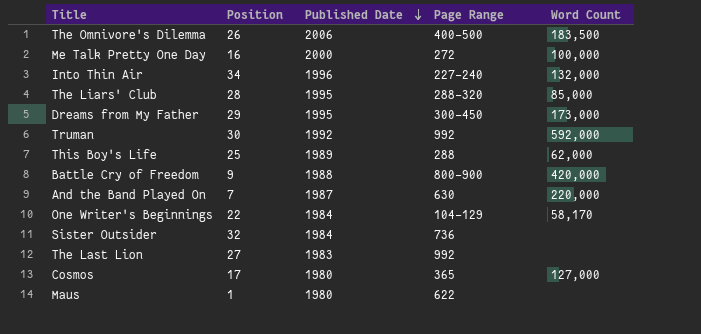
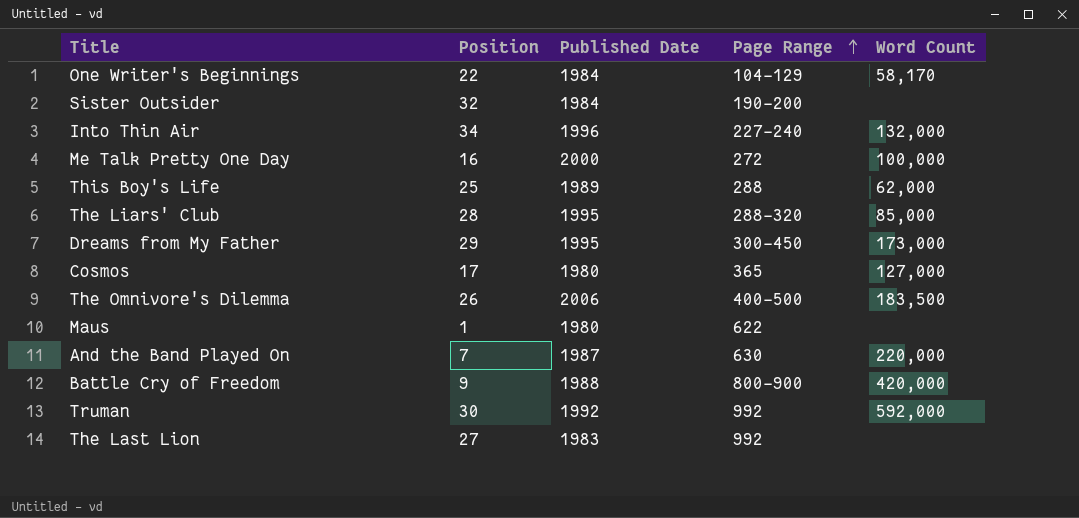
row order: Published Date descending -> Page Range ascending
Sister Outsider | Page Range: 736 -> 190-200

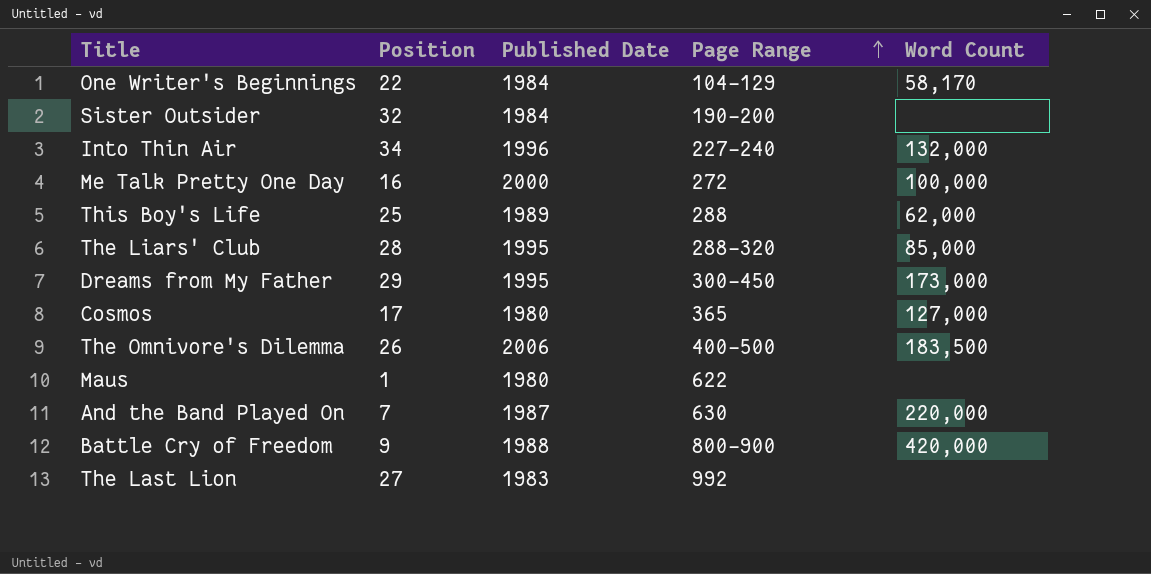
row Truman: 30 | 1992 | 992 | 592,000 -> none

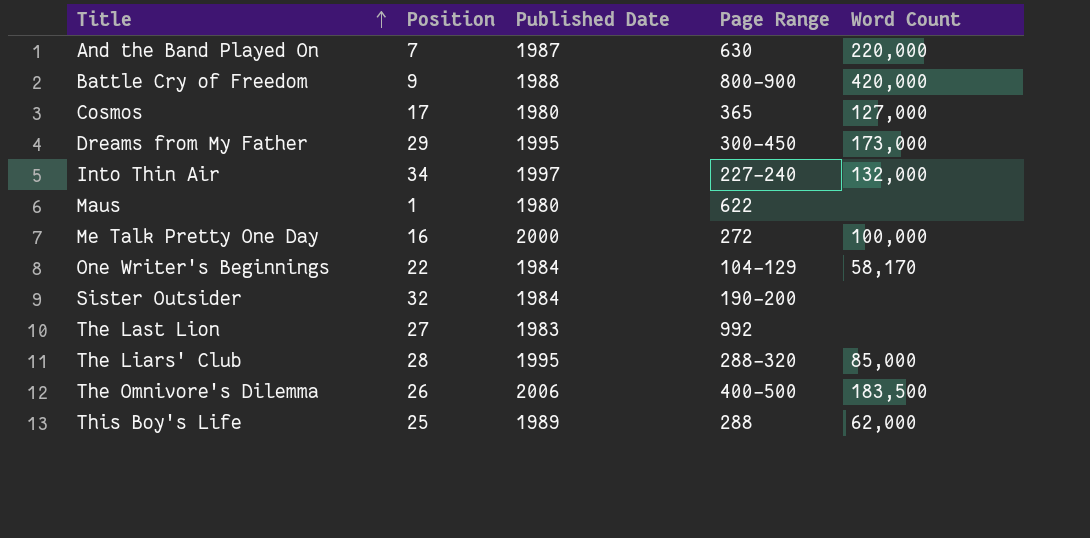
row order: Page Range ascending -> Title ascending
Into Thin Air | Published Date: 1996 -> 1997

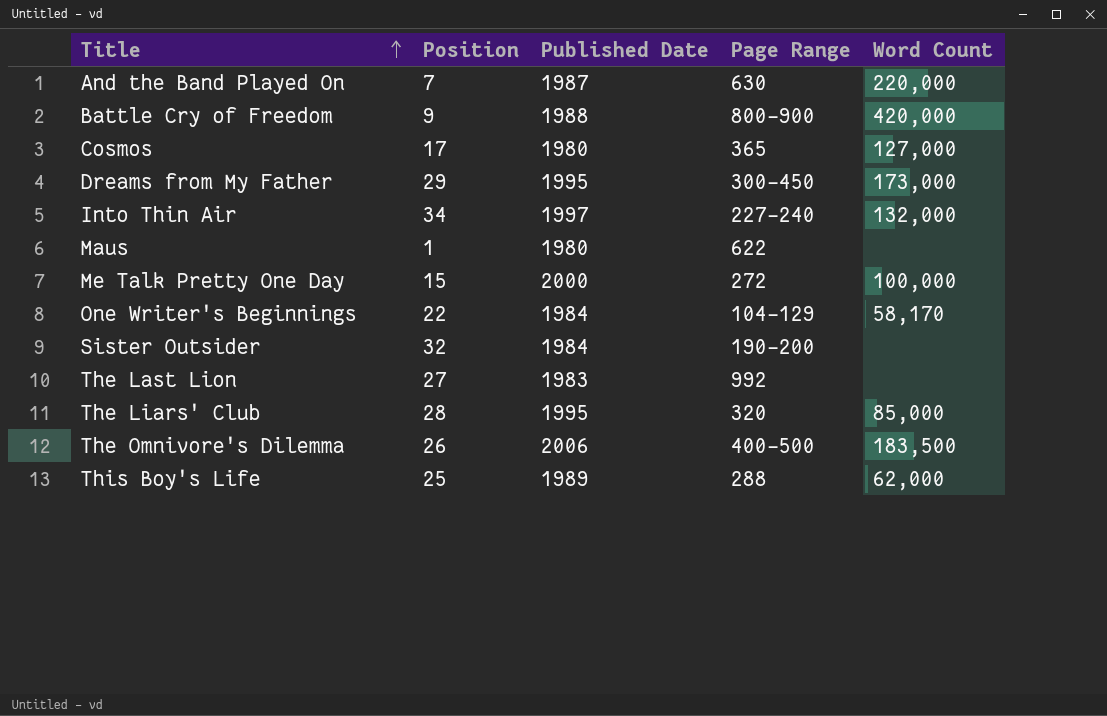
Me Talk Pretty One Day | Position: 16 -> 15
The Liars' Club | Page Range: 288-320 -> 320

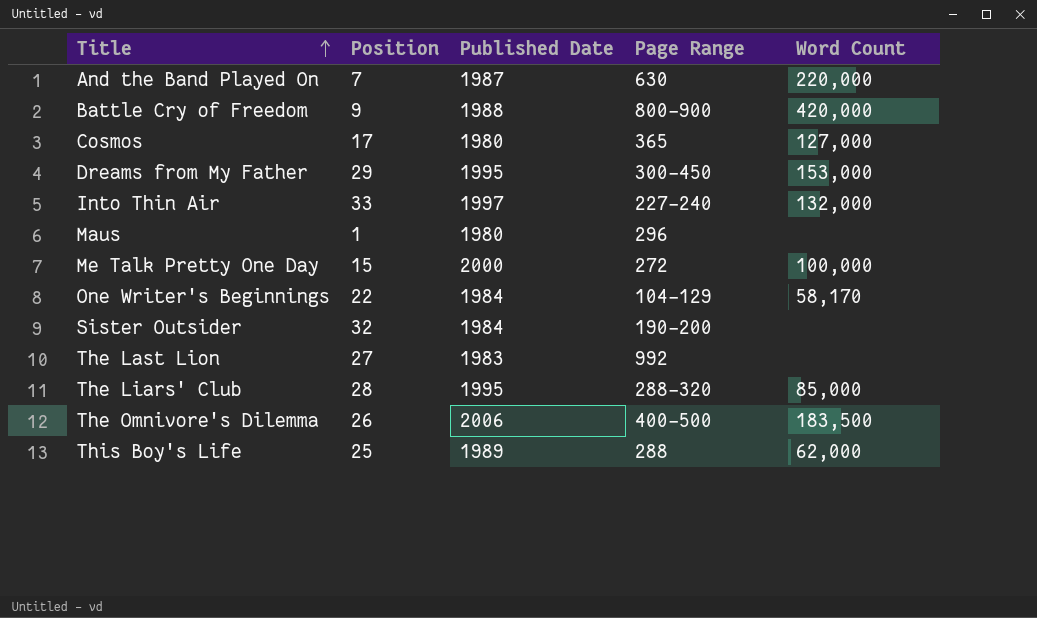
Dreams from My Father | Word Count: 173,000 -> 153,000
Into Thin Air | Position: 34 -> 33
Maus | Page Range: 622 -> 296
The Liars' Club | Page Range: 320 -> 288-320

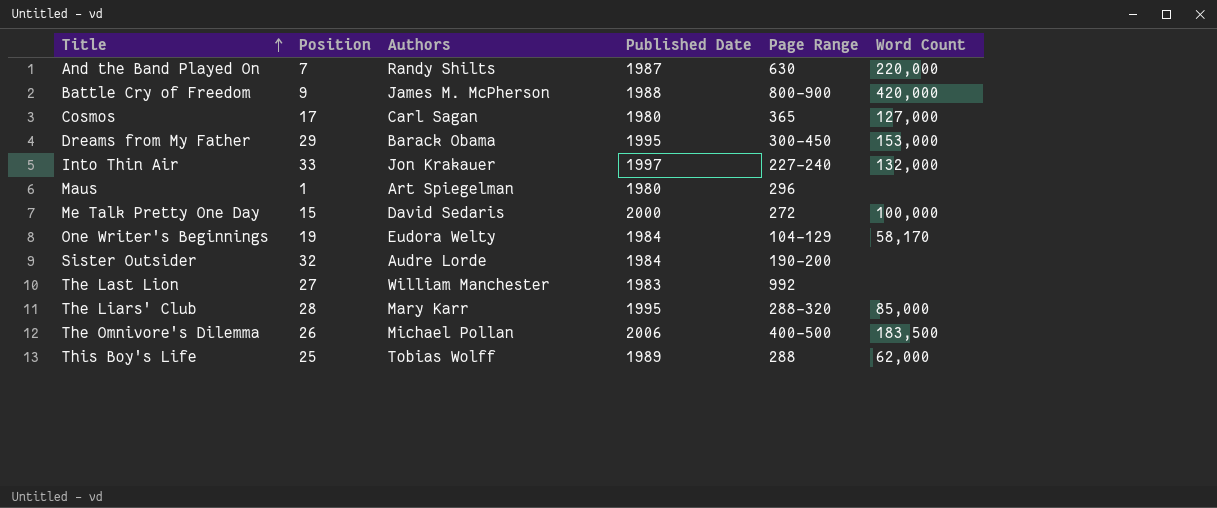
column Authors | position: none -> 3
One Writer's Beginnings | Position: 22 -> 19

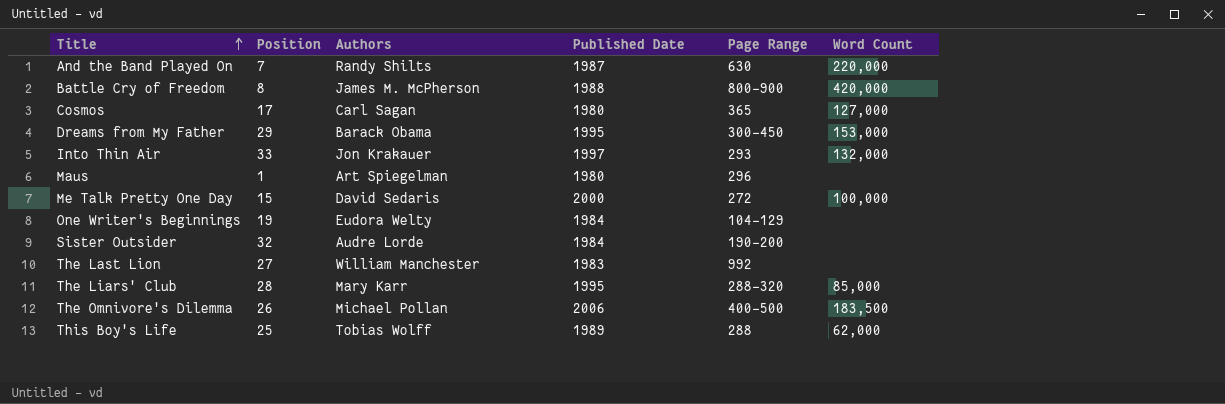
Battle Cry of Freedom | Position: 9 -> 8
Into Thin Air | Page Range: 227-240 -> 293
One Writer's Beginnings | Word Count: 58,170 -> none

